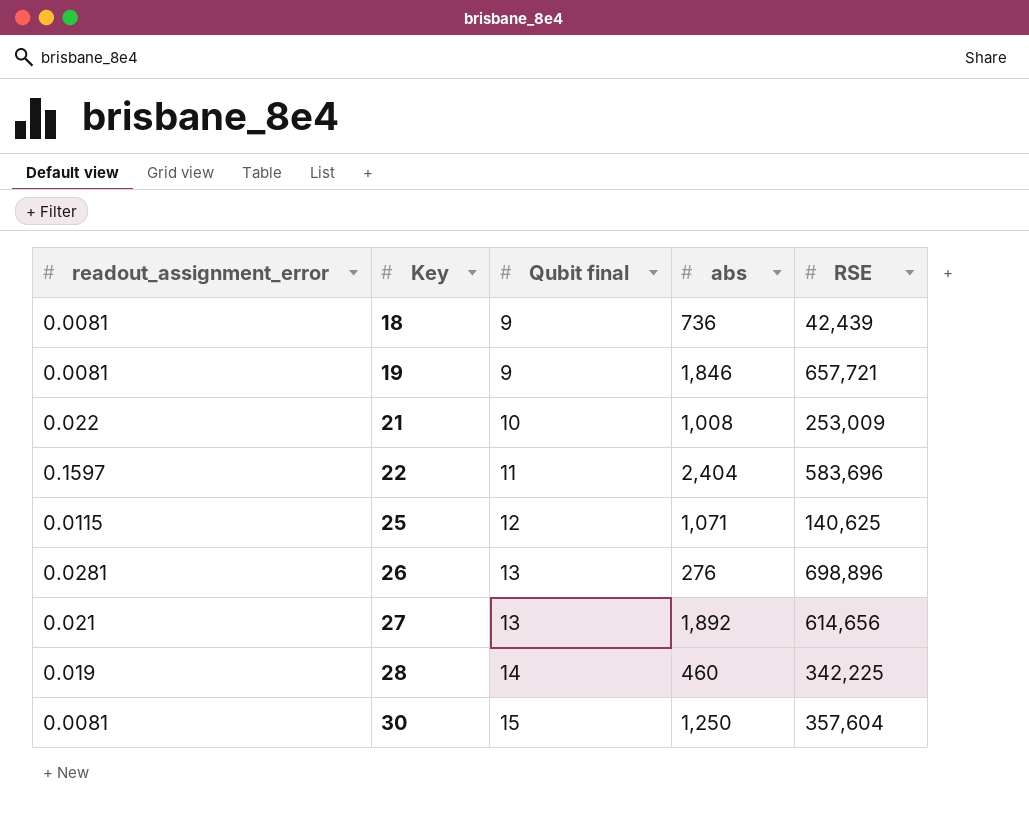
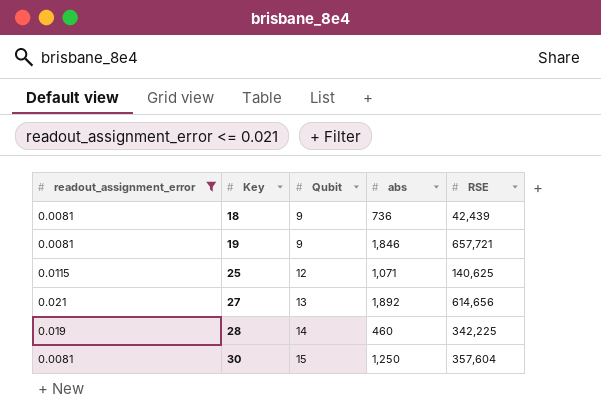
filter: none -> readout_assignment_error <= 0.021
column name: Qubit final -> Qubit

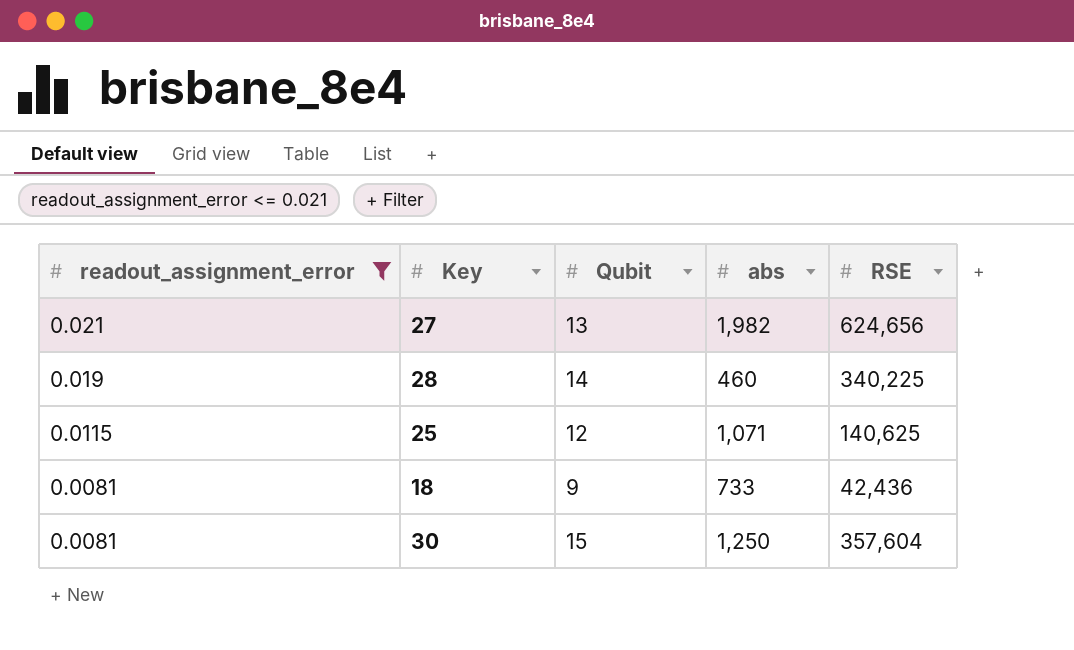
row order: Key ascending -> readout_assignment_error descending
row 19: 0.0081 | 9 | 1,846 | 657,721 -> none
27 | abs: 1,892 -> 1,982
27 | RSE: 614,656 -> 624,656
28 | RSE: 342,225 -> 340,225
18 | abs: 736 -> 733
18 | RSE: 42,439 -> 42,436

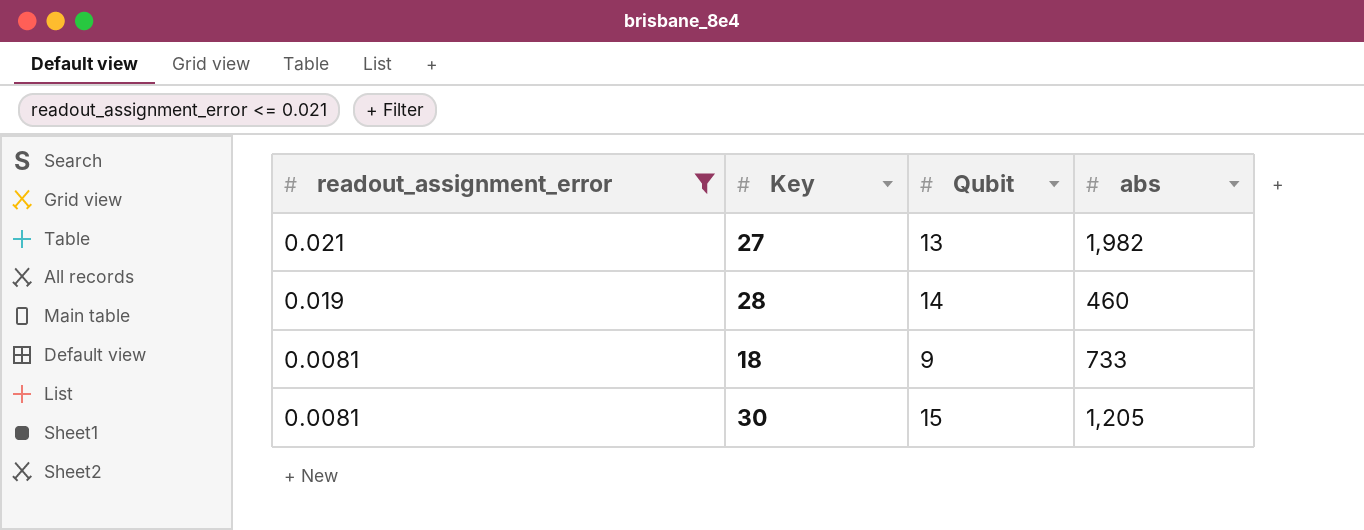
column RSE | position: 5 -> none
row 25: 0.0115 | 12 | 1,071 | 140,625 -> none
30 | abs: 1,250 -> 1,205

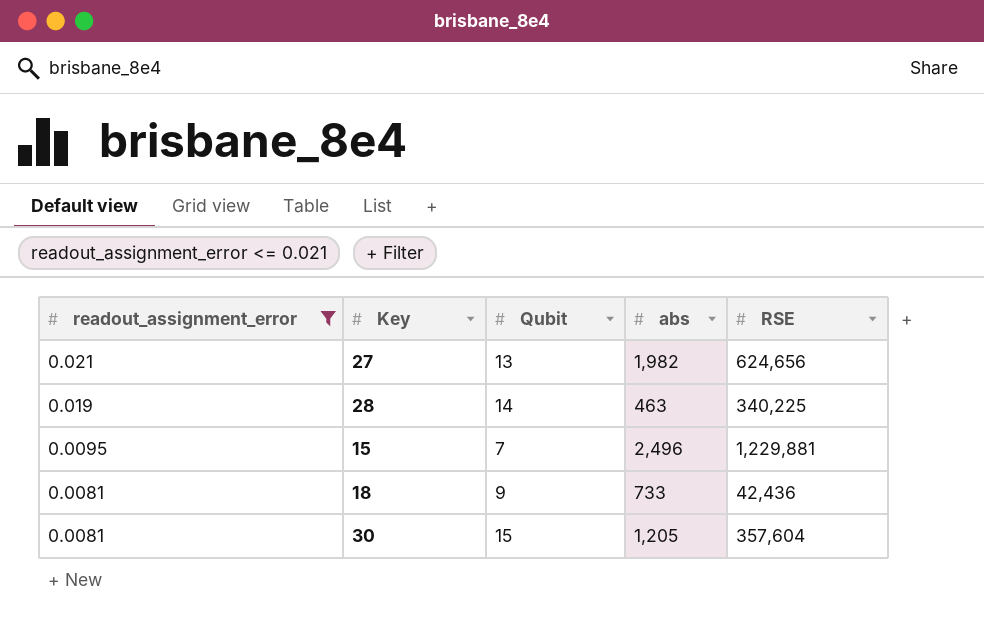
column RSE | position: none -> 5
28 | abs: 460 -> 463
row 15: none -> 0.0095 | 7 | 2,496 | 1,229,881

